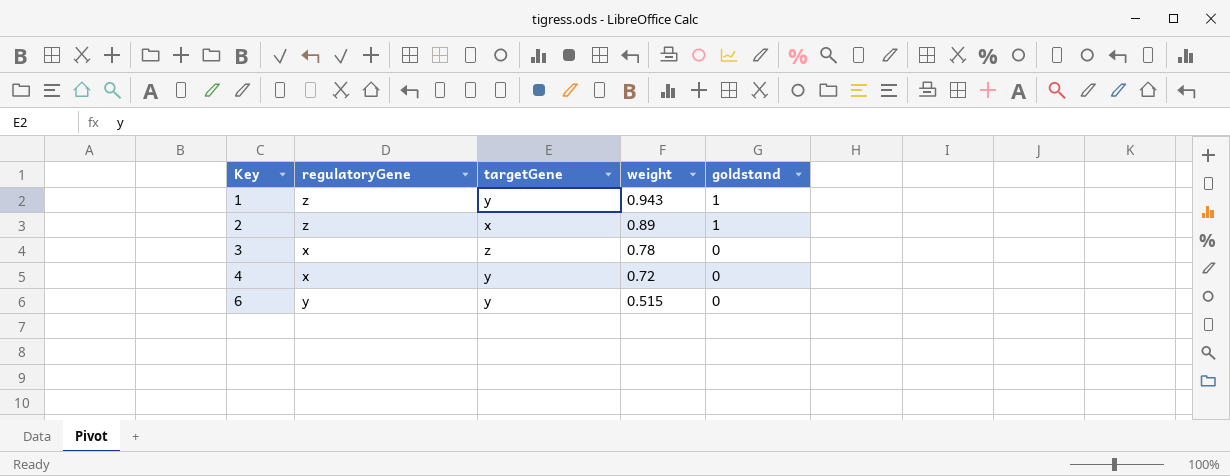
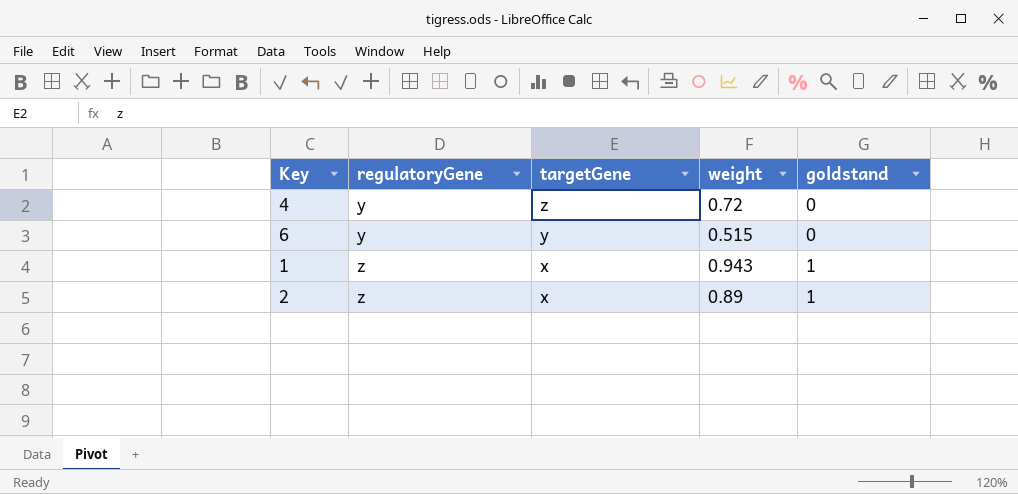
row order: Key ascending -> regulatoryGene ascending
row 3: x | z | 0.78 | 0 -> none
4 | regulatoryGene: x -> y
4 | targetGene: y -> z
1 | targetGene: y -> x

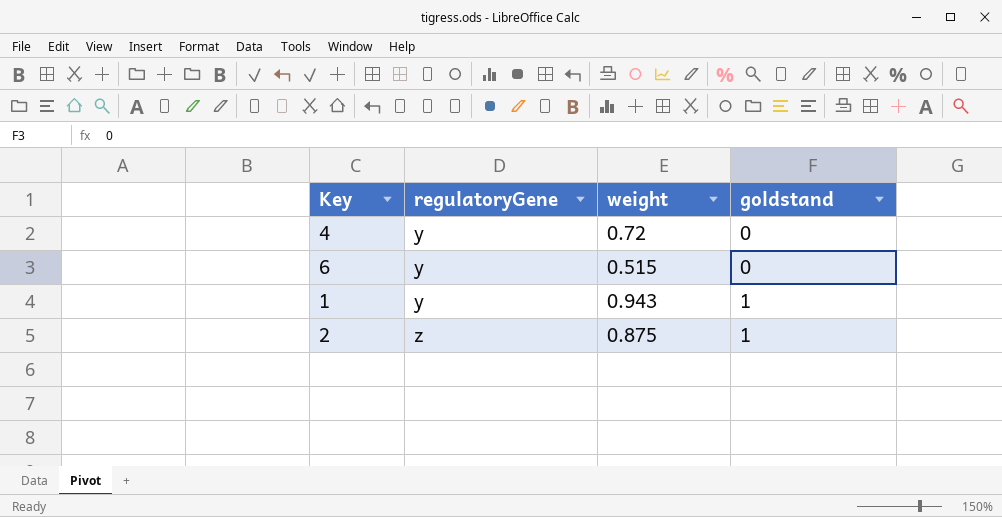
column targetGene | position: 3 -> none
1 | regulatoryGene: z -> y
2 | weight: 0.89 -> 0.875

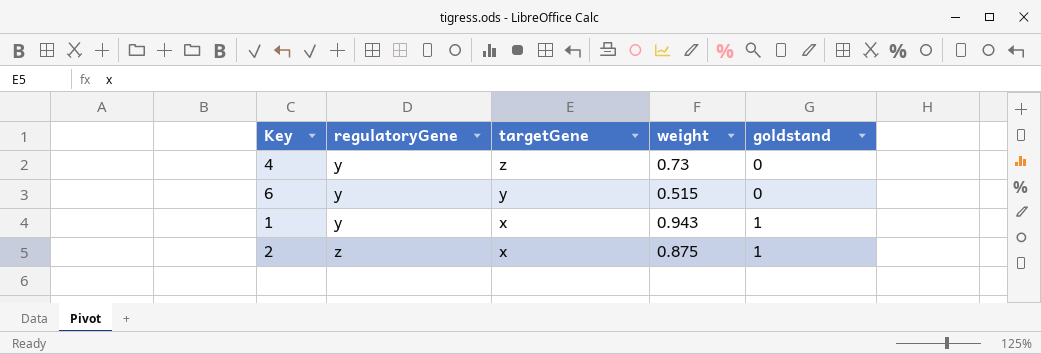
column targetGene | position: none -> 3
4 | weight: 0.72 -> 0.73

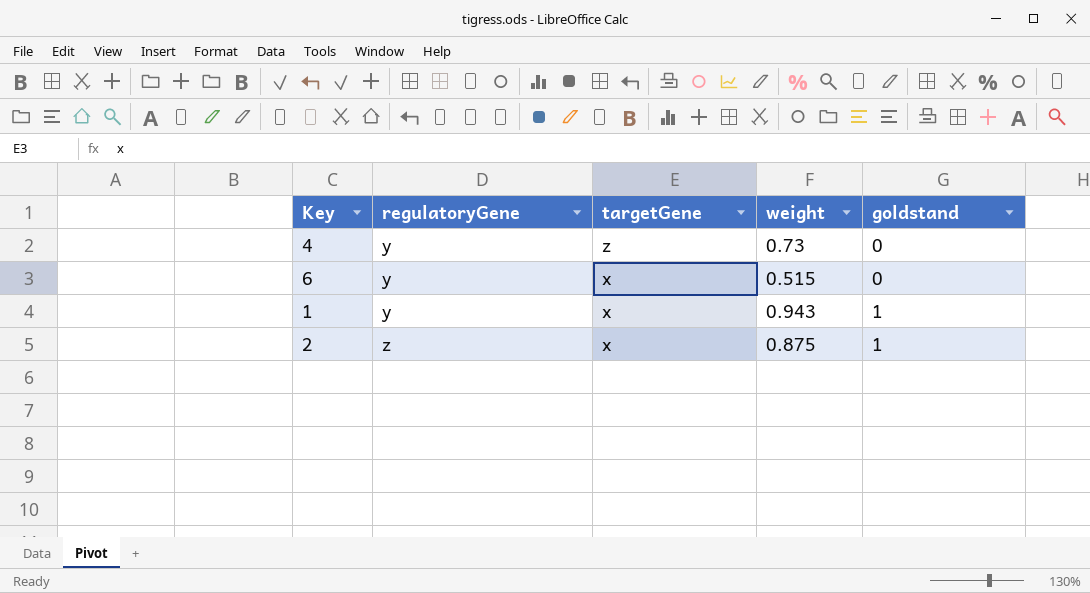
6 | targetGene: y -> x

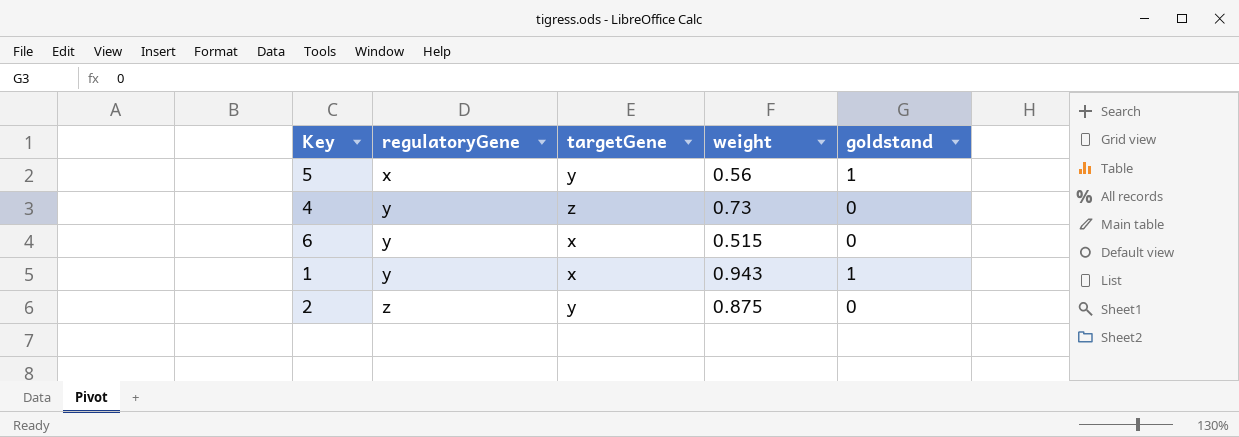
row 5: none -> x | y | 0.56 | 1
2 | targetGene: x -> y
2 | goldstand: 1 -> 0

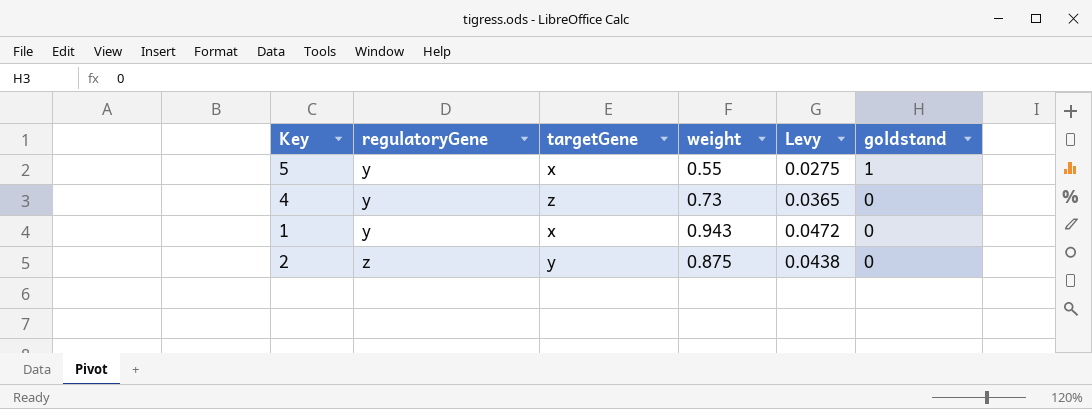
column Levy | formula: none -> [weight] * 0.05
row 6: y | x | 0.515 | 0 -> none
5 | regulatoryGene: x -> y
5 | targetGene: y -> x
5 | weight: 0.56 -> 0.55
1 | goldstand: 1 -> 0

